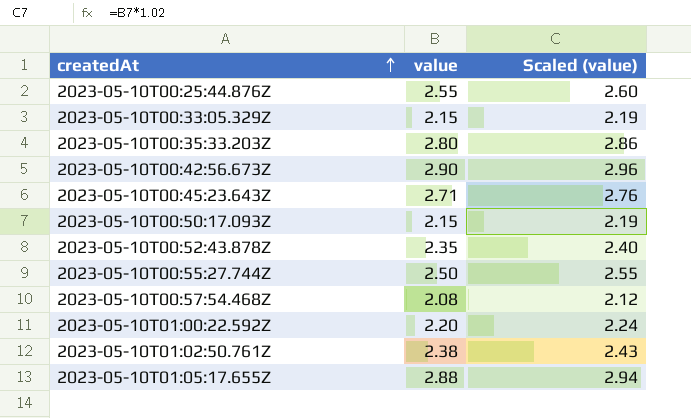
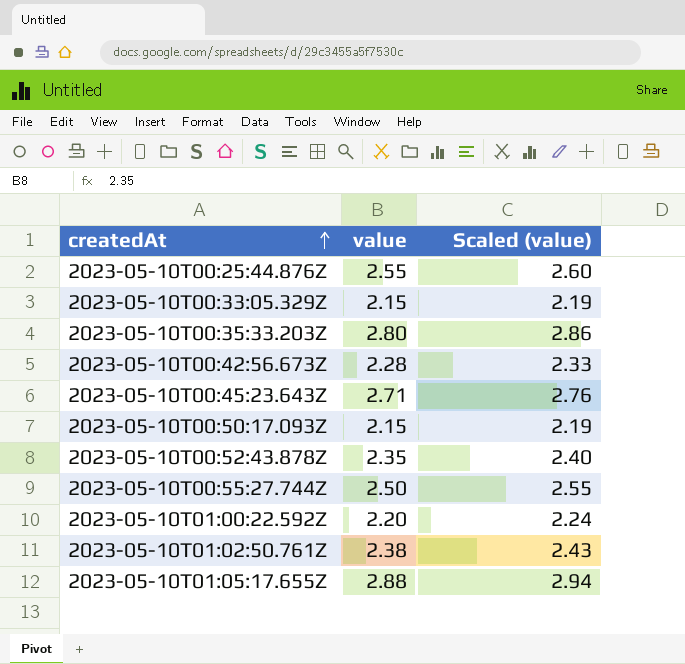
row 2023-05-10T00:57:54.468Z: 2.08 | 2.12 -> none
2023-05-10T00:42:56.673Z | value: 2.90 -> 2.28
2023-05-10T00:42:56.673Z | Scaled (value): 2.96 -> 2.33

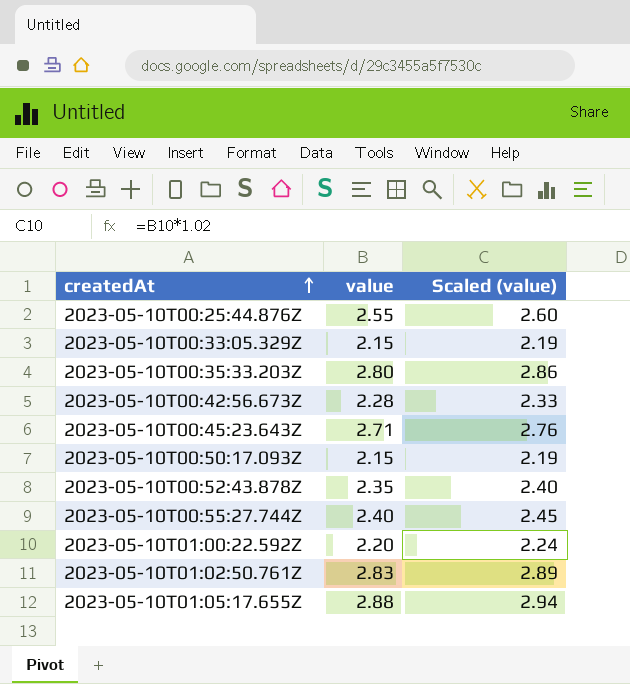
2023-05-10T00:55:27.744Z | value: 2.50 -> 2.40
2023-05-10T00:55:27.744Z | Scaled (value): 2.55 -> 2.45
2023-05-10T01:02:50.761Z | value: 2.38 -> 2.83
2023-05-10T01:02:50.761Z | Scaled (value): 2.43 -> 2.89

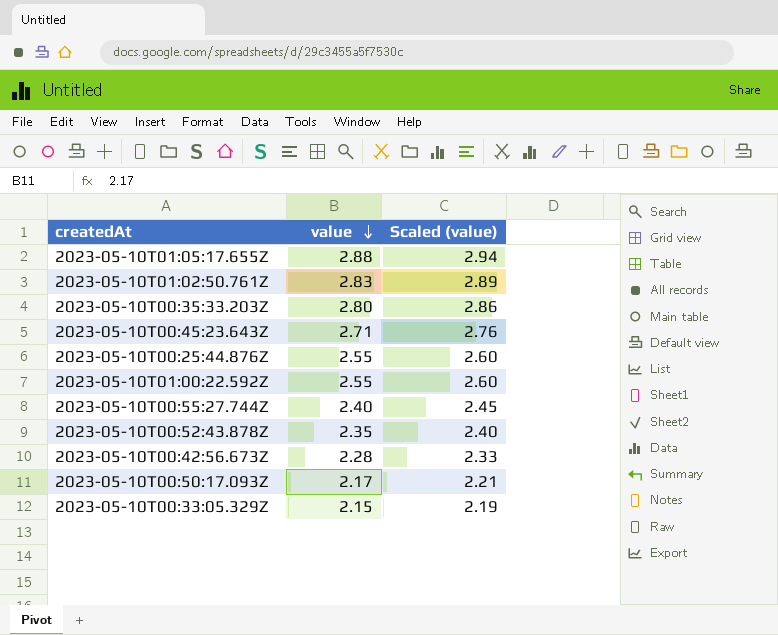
row order: createdAt ascending -> value descending
2023-05-10T01:00:22.592Z | value: 2.20 -> 2.55
2023-05-10T01:00:22.592Z | Scaled (value): 2.24 -> 2.60
2023-05-10T00:50:17.093Z | value: 2.15 -> 2.17
2023-05-10T00:50:17.093Z | Scaled (value): 2.19 -> 2.21

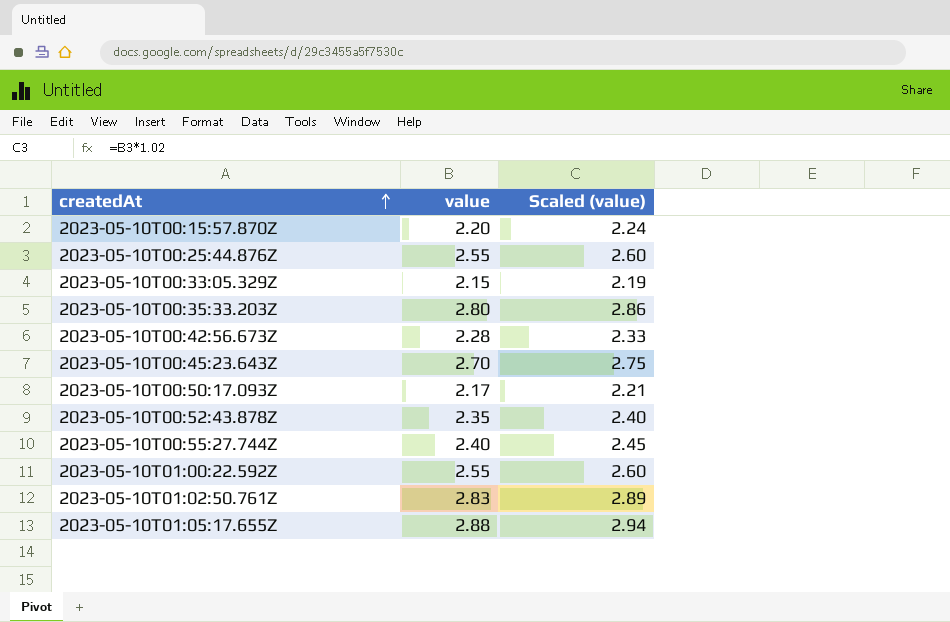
row order: value descending -> createdAt ascending
row 2023-05-10T00:15:57.870Z: none -> 2.20 | 2.24
2023-05-10T00:45:23.643Z | value: 2.71 -> 2.70
2023-05-10T00:45:23.643Z | Scaled (value): 2.76 -> 2.75

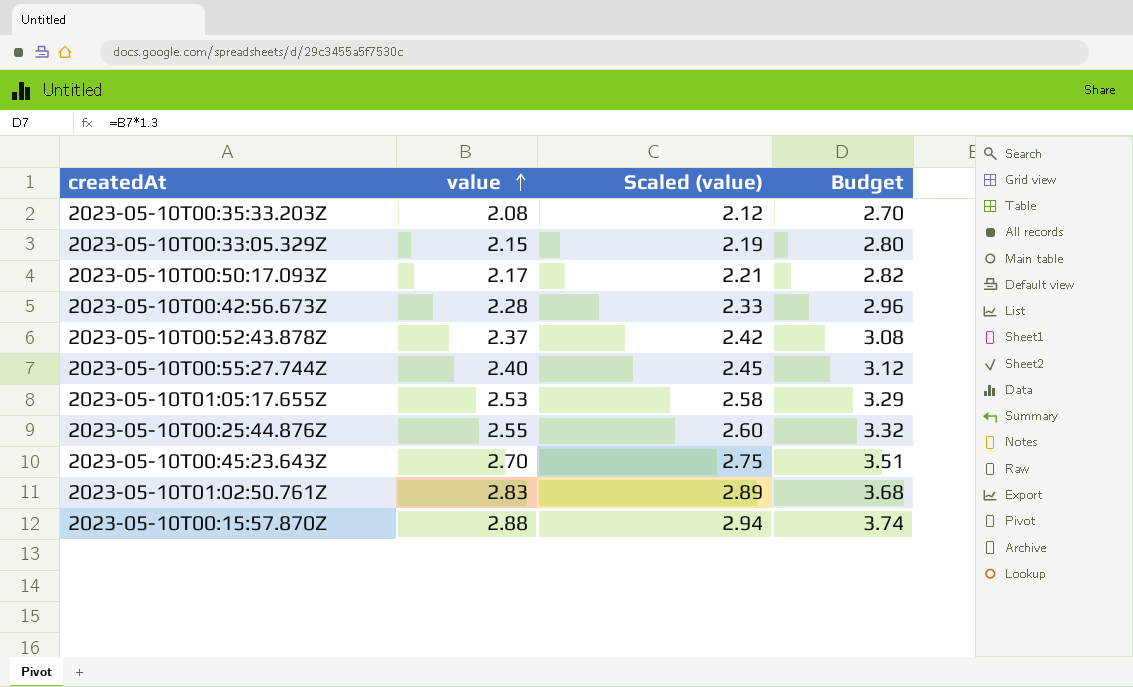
row order: createdAt ascending -> value ascending
column Budget | formula: none -> [value] * 1.3
row 2023-05-10T01:00:22.592Z: 2.55 | 2.60 -> none
2023-05-10T00:35:33.203Z | value: 2.80 -> 2.08
2023-05-10T00:35:33.203Z | Scaled (value): 2.86 -> 2.12
2023-05-10T00:52:43.878Z | value: 2.35 -> 2.37
2023-05-10T00:52:43.878Z | Scaled (value): 2.40 -> 2.42
2023-05-10T01:05:17.655Z | value: 2.88 -> 2.53
2023-05-10T01:05:17.655Z | Scaled (value): 2.94 -> 2.58
2023-05-10T00:15:57.870Z | value: 2.20 -> 2.88
2023-05-10T00:15:57.870Z | Scaled (value): 2.24 -> 2.94

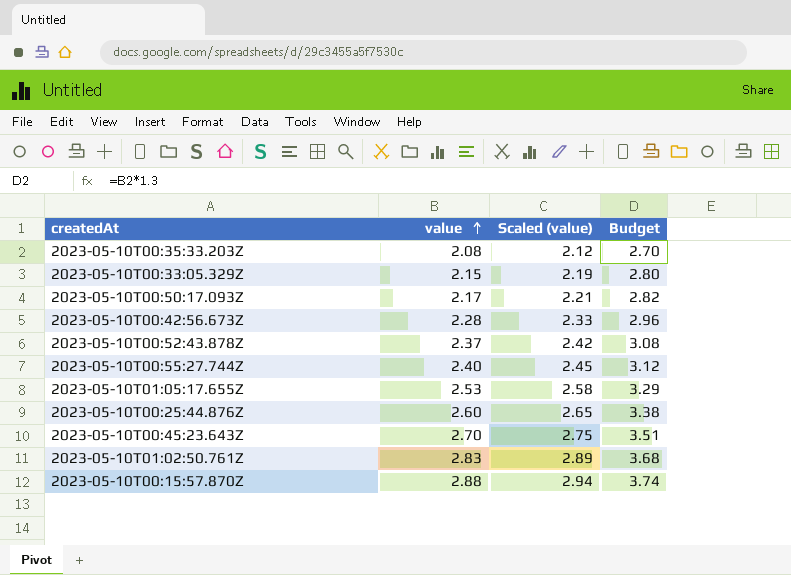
2023-05-10T00:25:44.876Z | value: 2.55 -> 2.60
2023-05-10T00:25:44.876Z | Scaled (value): 2.60 -> 2.65
2023-05-10T00:25:44.876Z | Budget: 3.32 -> 3.38

